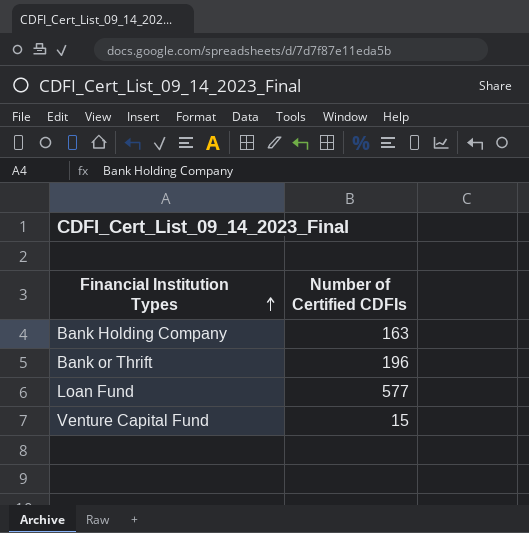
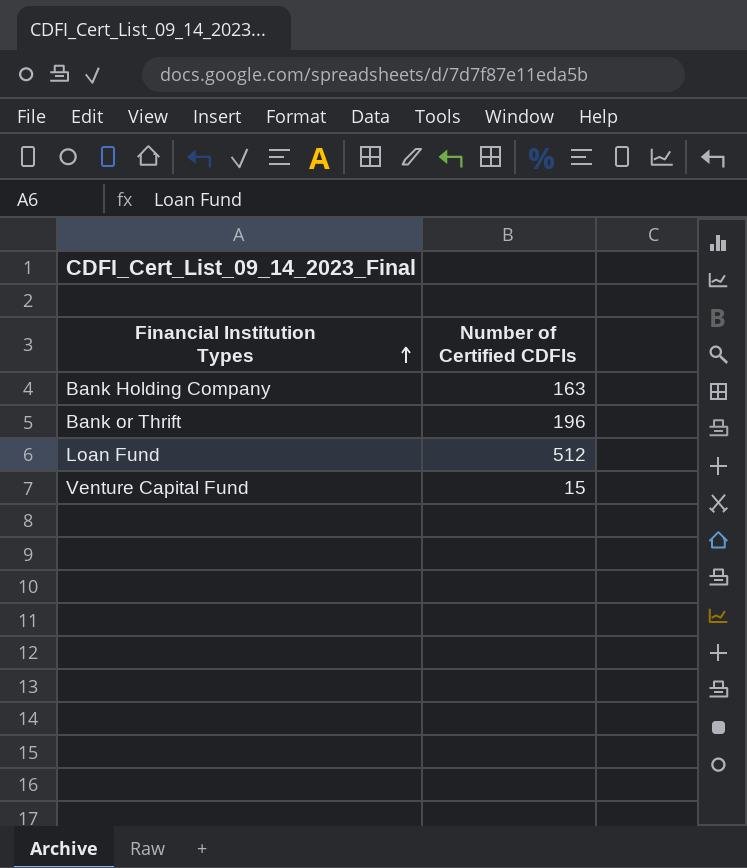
Loan Fund | Number of Certified CDFIs: 577 -> 512

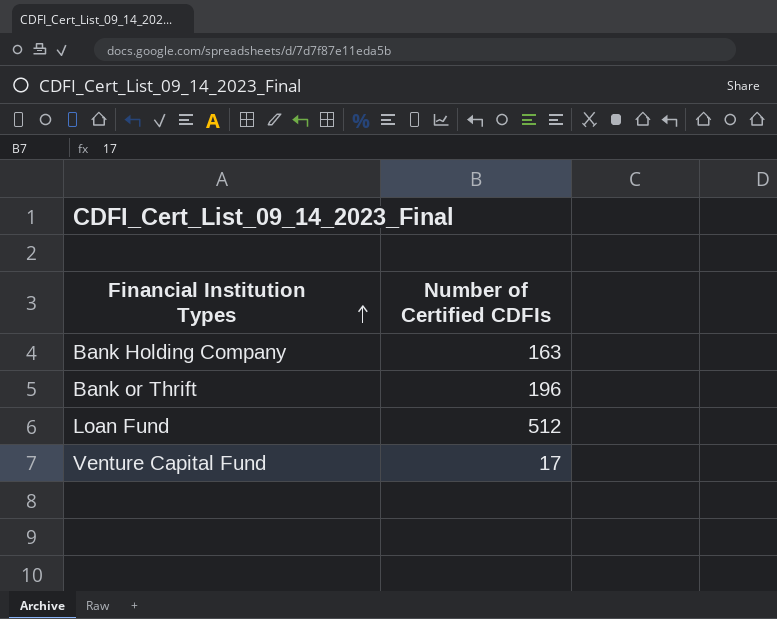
Venture Capital Fund | Number of Certified CDFIs: 15 -> 17

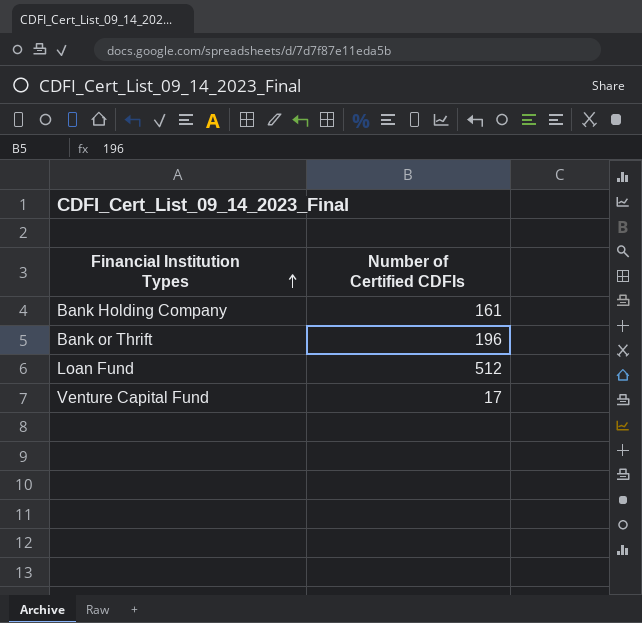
Bank Holding Company | Number of Certified CDFIs: 163 -> 161

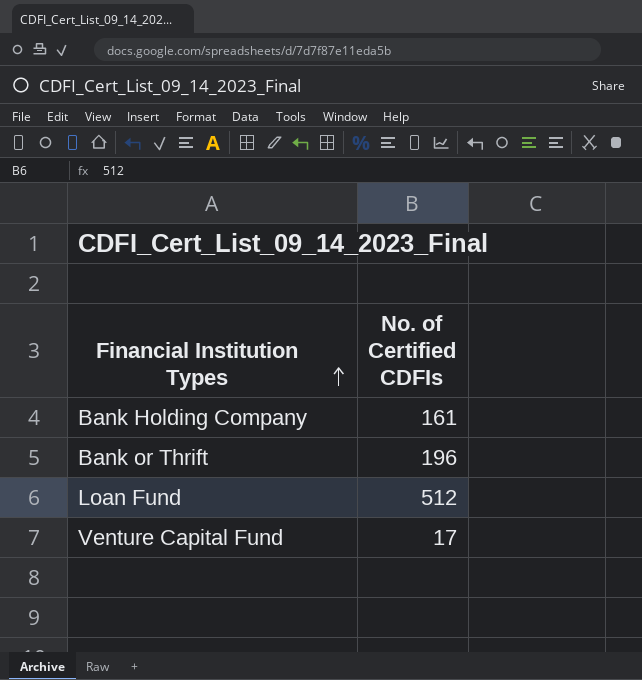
column name: Number of Certified CDFIs -> No. of Certified CDFIs

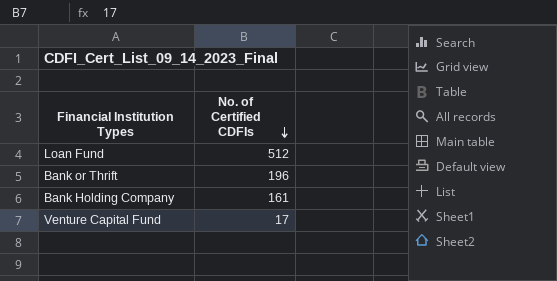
row order: Financial Institution Types ascending -> No. of Certified CDFIs descending

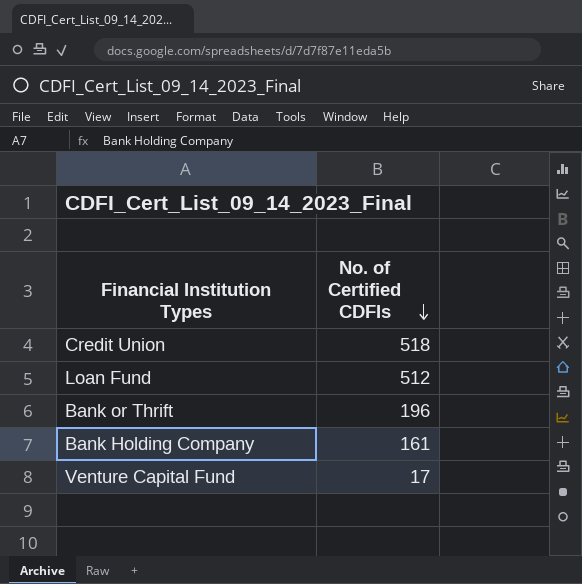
row Credit Union: none -> 518

